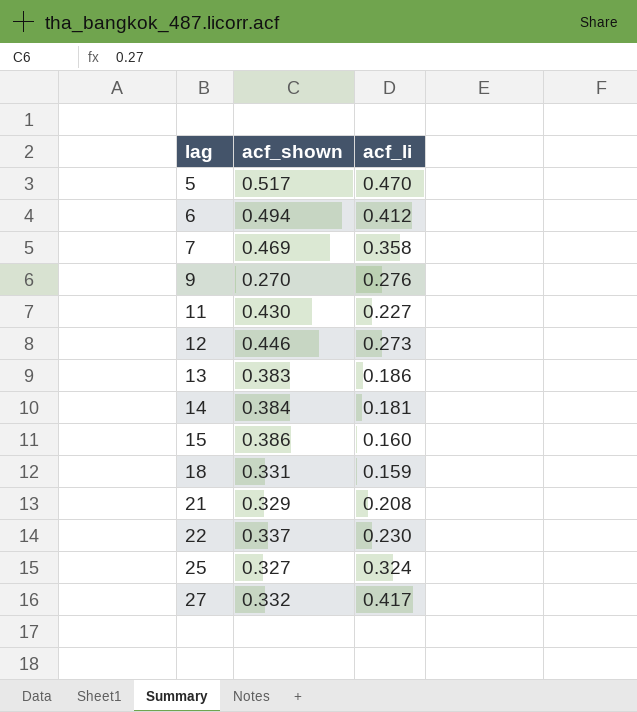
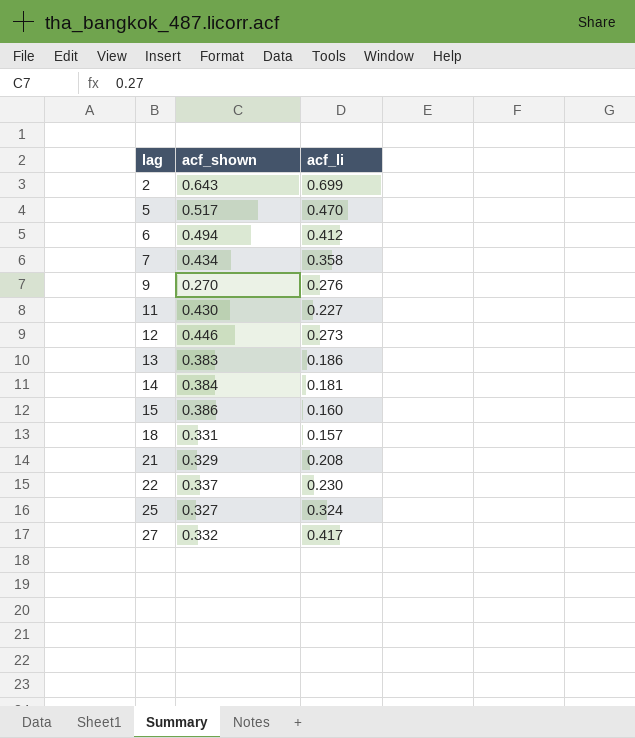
row 2: none -> 0.643 | 0.699
7 | acf_shown: 0.469 -> 0.434
18 | acf_li: 0.159 -> 0.157

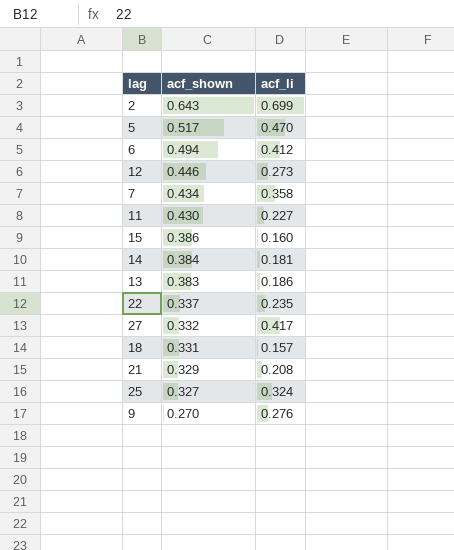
row order: lag ascending -> acf_shown descending
22 | acf_li: 0.230 -> 0.235

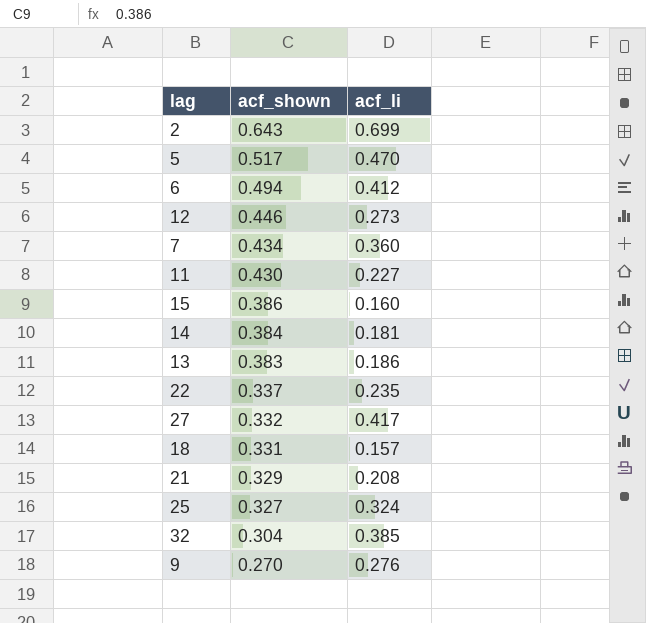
7 | acf_li: 0.358 -> 0.360
row 32: none -> 0.304 | 0.385

